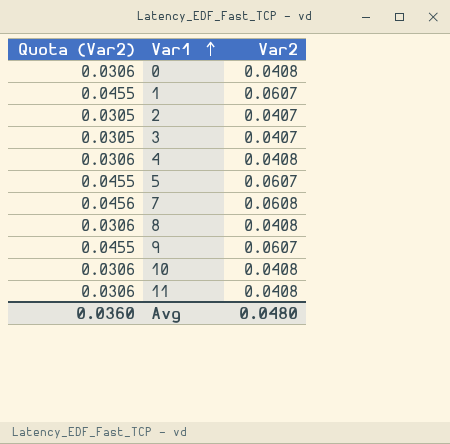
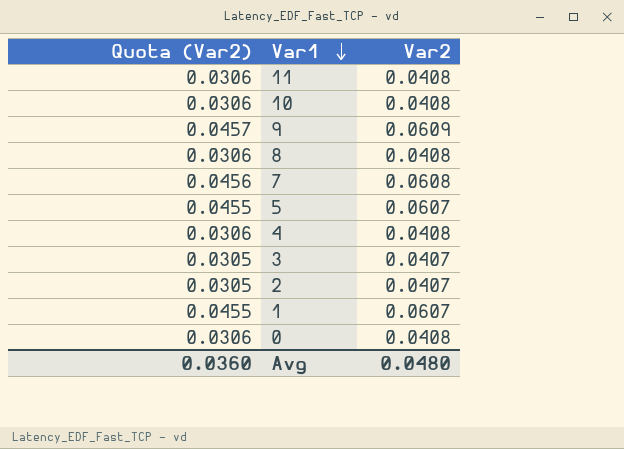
row order: Var1 ascending -> Var1 descending
9 | Quota (Var2): 0.0455 -> 0.0457
9 | Var2: 0.0607 -> 0.0609

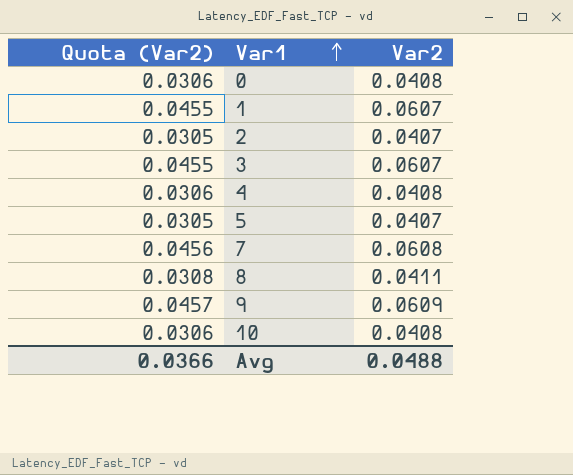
row order: Var1 descending -> Var1 ascending
row 11: 0.0306 | 0.0408 -> none
3 | Quota (Var2): 0.0305 -> 0.0455
3 | Var2: 0.0407 -> 0.0607
5 | Quota (Var2): 0.0455 -> 0.0305
5 | Var2: 0.0607 -> 0.0407
8 | Quota (Var2): 0.0306 -> 0.0308
8 | Var2: 0.0408 -> 0.0411
Avg | Quota (Var2): 0.0360 -> 0.0366
Avg | Var2: 0.0480 -> 0.0488

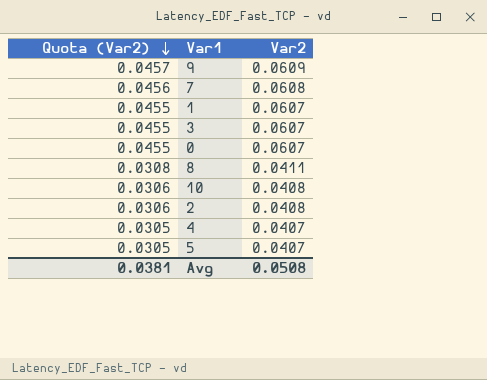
row order: Var1 ascending -> Quota (Var2) descending
0 | Quota (Var2): 0.0306 -> 0.0455
0 | Var2: 0.0408 -> 0.0607
2 | Quota (Var2): 0.0305 -> 0.0306
2 | Var2: 0.0407 -> 0.0408
4 | Quota (Var2): 0.0306 -> 0.0305
4 | Var2: 0.0408 -> 0.0407
Avg | Quota (Var2): 0.0366 -> 0.0381
Avg | Var2: 0.0488 -> 0.0508

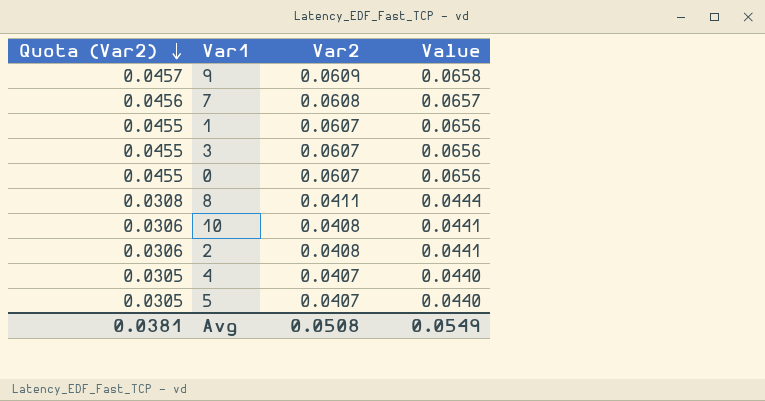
column Value | formula: none -> [Var2] * 1.08

